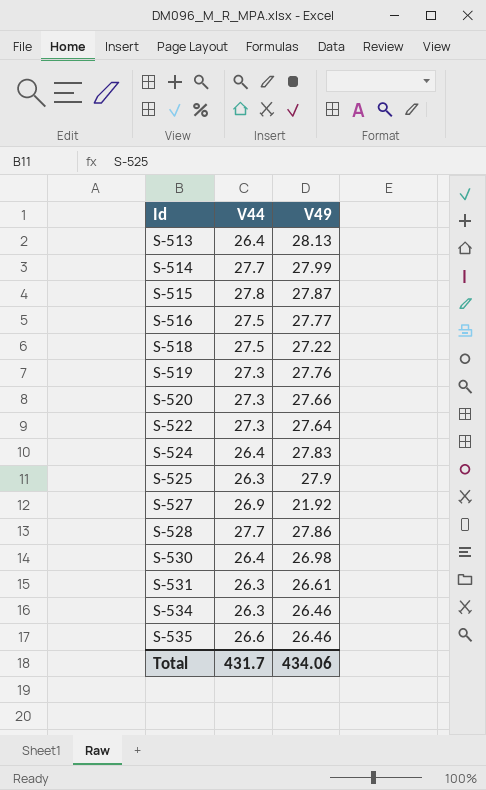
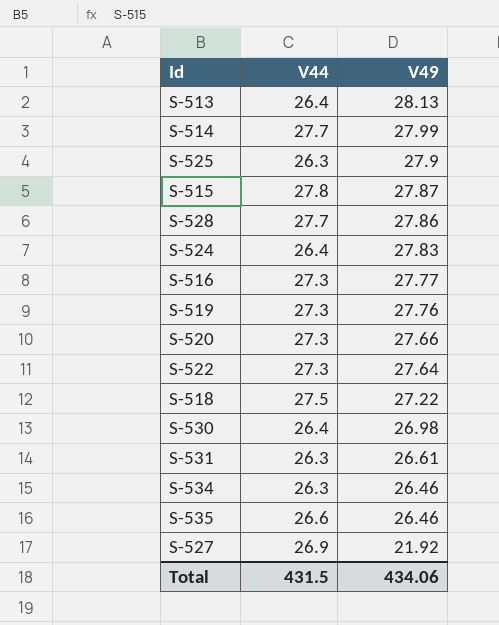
row order: Id ascending -> V49 descending
S-516 | V44: 27.5 -> 27.3
Total | V44: 431.7 -> 431.5

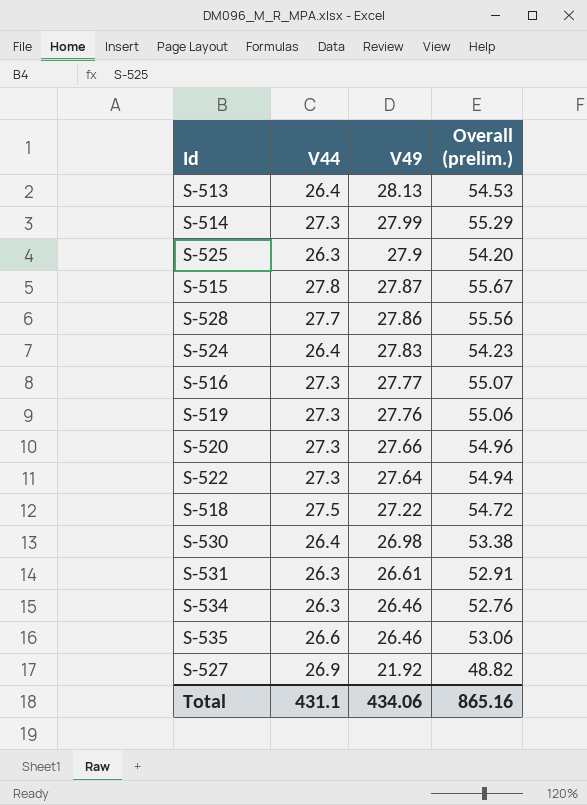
column Overall (prelim.) | formula: none -> [V44] + [V49]
S-514 | V44: 27.7 -> 27.3
Total | V44: 431.5 -> 431.1

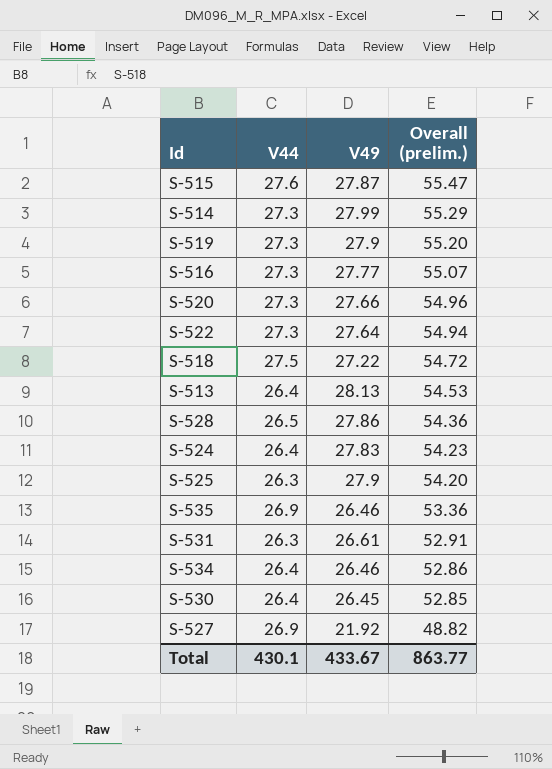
row order: V49 descending -> Overall (prelim.) descending
S-515 | V44: 27.8 -> 27.6
S-515 | Overall (prelim.): 55.67 -> 55.47
S-519 | V49: 27.76 -> 27.9
S-519 | Overall (prelim.): 55.06 -> 55.20
S-528 | V44: 27.7 -> 26.5
S-528 | Overall (prelim.): 55.56 -> 54.36
S-535 | V44: 26.6 -> 26.9
S-535 | Overall (prelim.): 53.06 -> 53.36
S-534 | V44: 26.3 -> 26.4
S-534 | Overall (prelim.): 52.76 -> 52.86
S-530 | V49: 26.98 -> 26.45
S-530 | Overall (prelim.): 53.38 -> 52.85
Total | V44: 431.1 -> 430.1
Total | V49: 434.06 -> 433.67
Total | Overall (prelim.): 865.16 -> 863.77

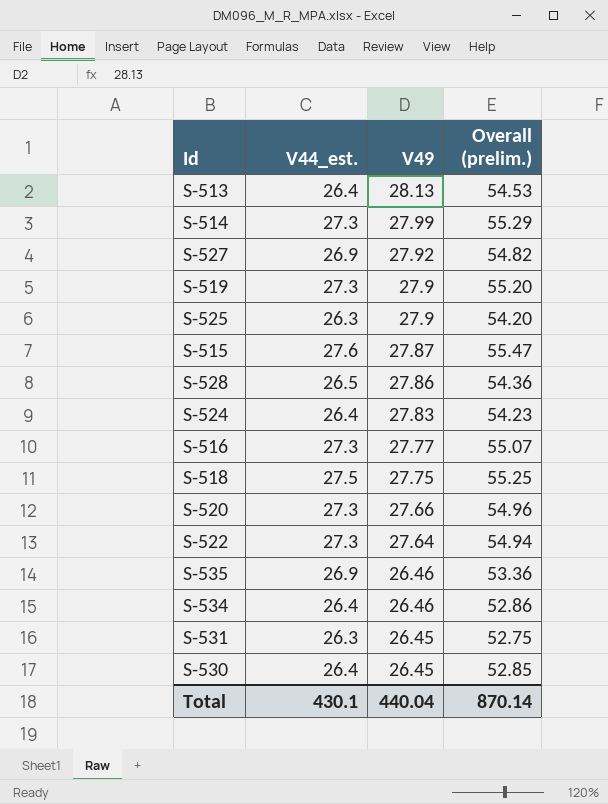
row order: Overall (prelim.) descending -> V49 descending
column name: V44 -> V44_est.
S-527 | V49: 21.92 -> 27.92
S-527 | Overall (prelim.): 48.82 -> 54.82
S-518 | V49: 27.22 -> 27.75
S-518 | Overall (prelim.): 54.72 -> 55.25
S-531 | V49: 26.61 -> 26.45
S-531 | Overall (prelim.): 52.91 -> 52.75
Total | V49: 433.67 -> 440.04
Total | Overall (prelim.): 863.77 -> 870.14

